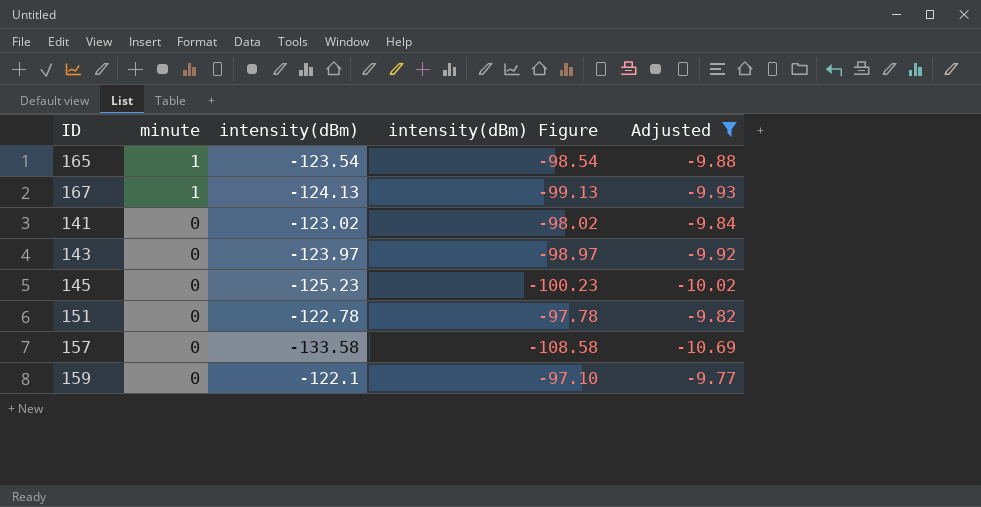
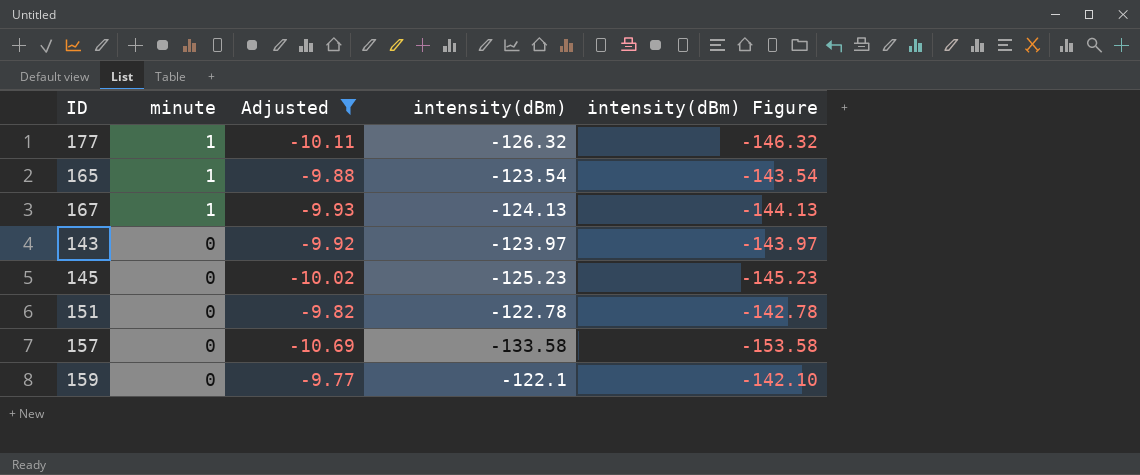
column Adjusted | position: 5 -> 3
column intensity(dBm) Figure | formula: [intensity(dBm)] + 25 -> [intensity(dBm)] - 20
row 141: 0 | -123.02 | -98.02 | -9.84 -> none
row 177: none -> 1 | -10.11 | -126.32 | -146.32

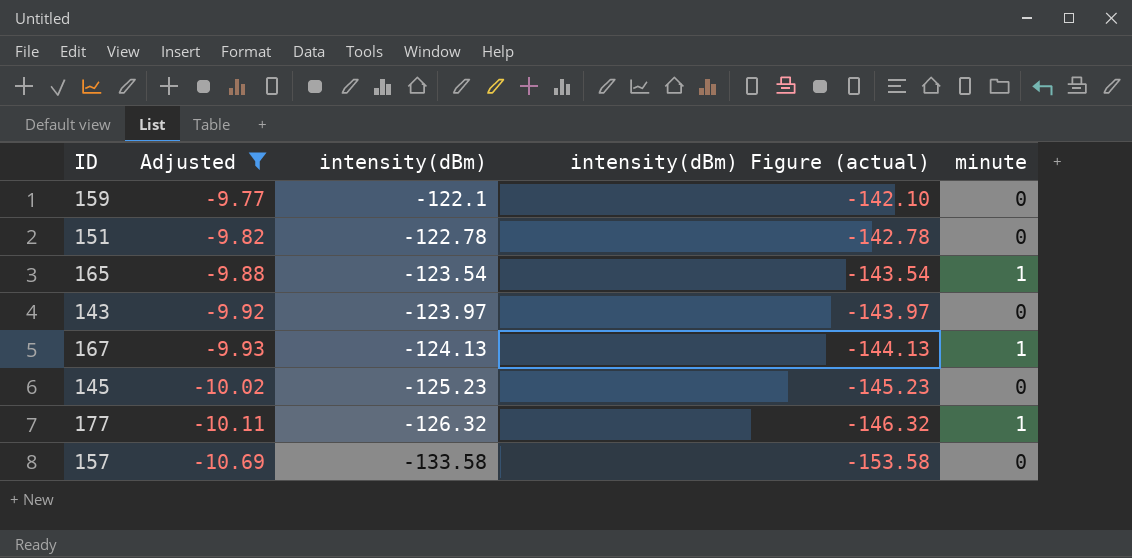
row order: minute descending -> Adjusted descending
column name: intensity(dBm) Figure -> intensity(dBm) Figure (actual)
column minute | position: 2 -> 5

